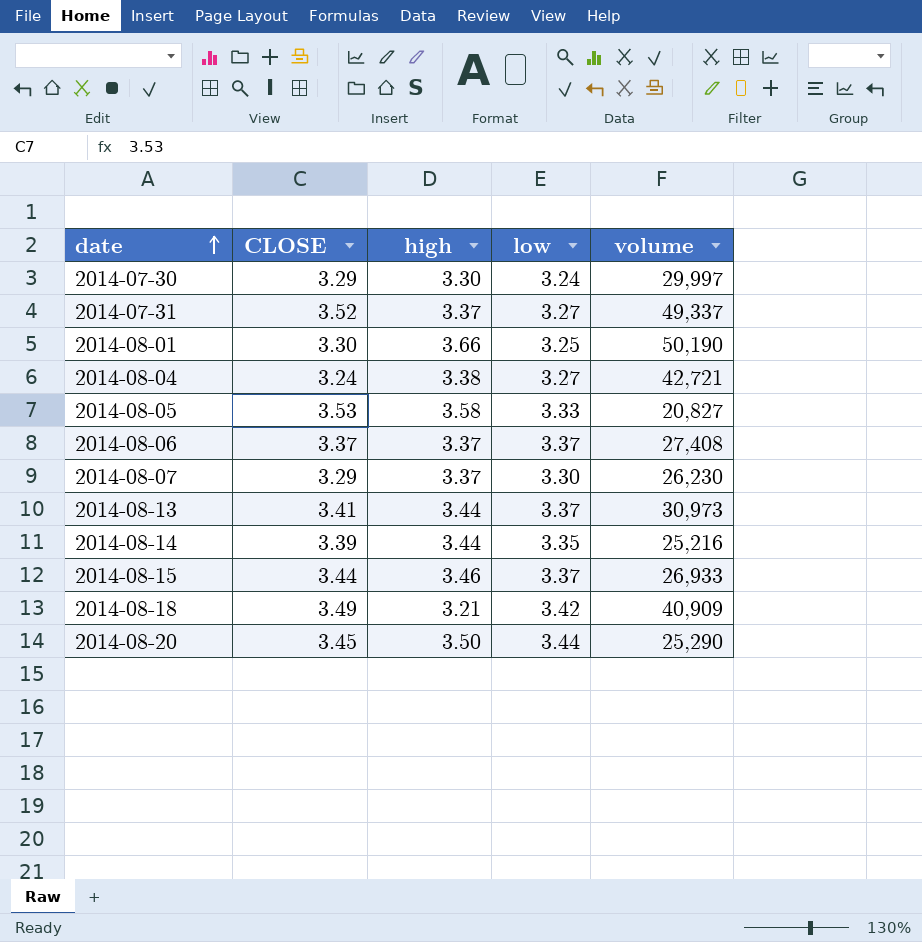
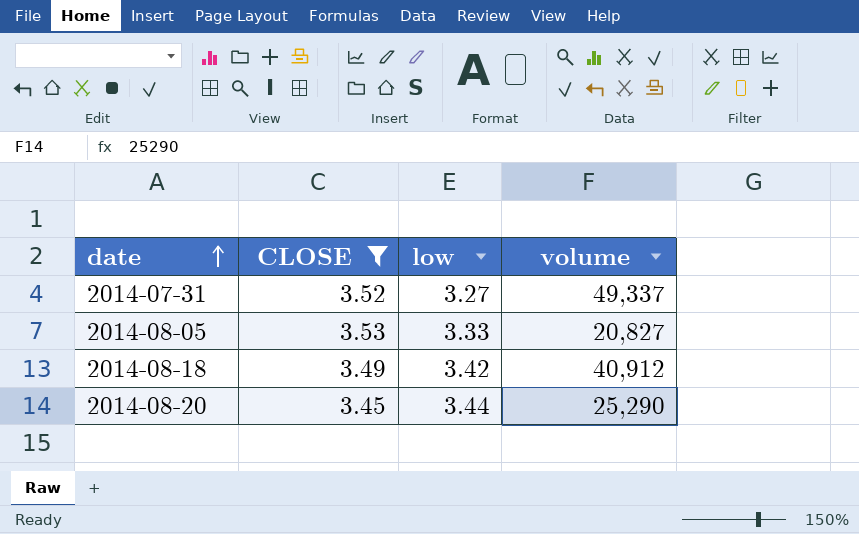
filter: none -> CLOSE >= 3.45
column high | position: 3 -> none
2014-08-18 | volume: 40,909 -> 40,912

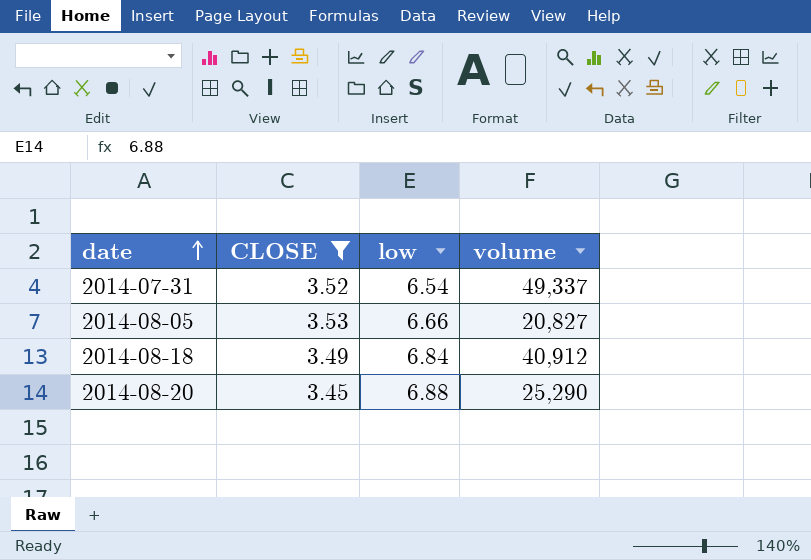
2014-07-31 | low: 3.27 -> 6.54
2014-08-05 | low: 3.33 -> 6.66
2014-08-18 | low: 3.42 -> 6.84
2014-08-20 | low: 3.44 -> 6.88

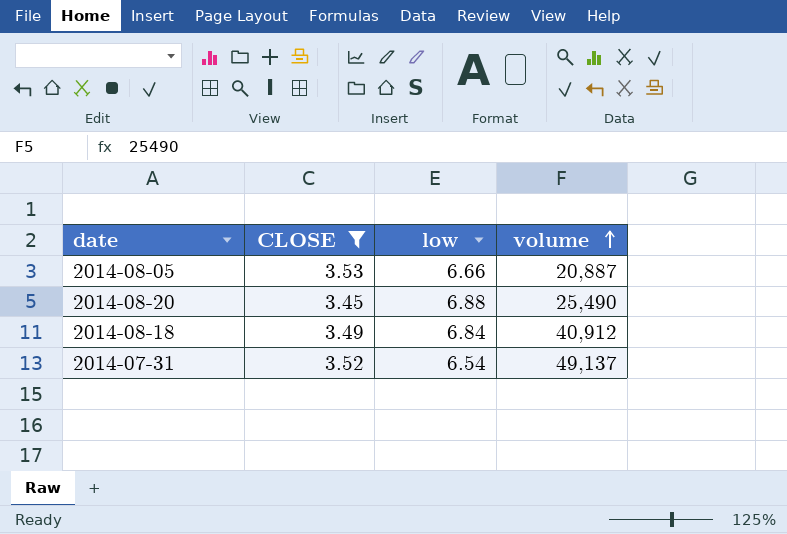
row order: date ascending -> volume ascending
2014-08-05 | volume: 20,827 -> 20,887
2014-08-20 | volume: 25,290 -> 25,490
2014-07-31 | volume: 49,337 -> 49,137

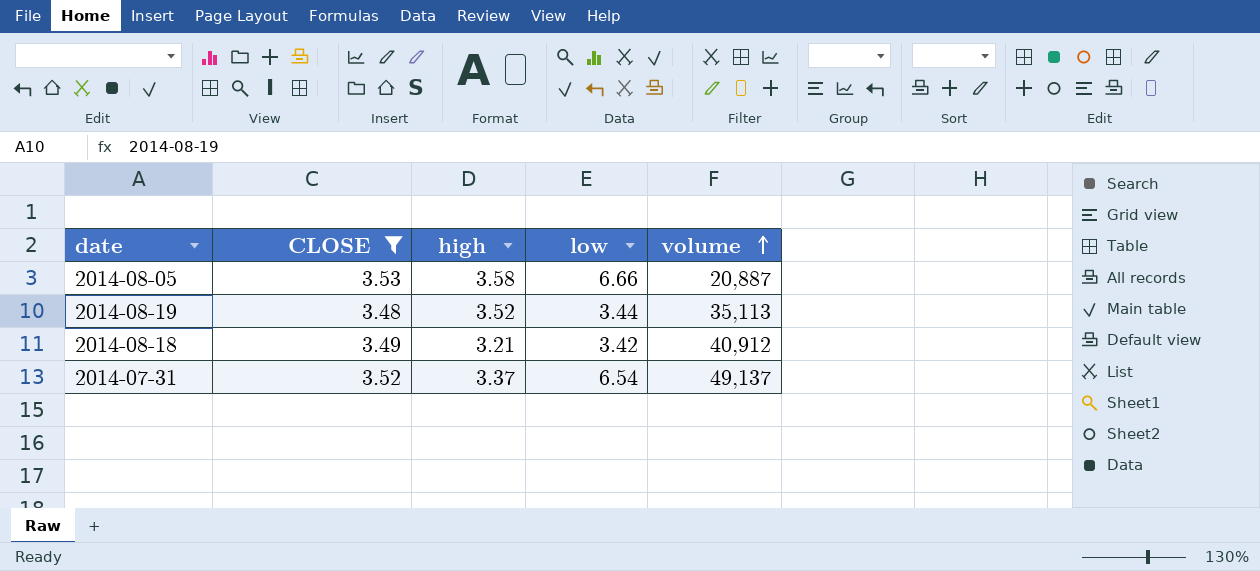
column high | position: none -> 3
row 2014-08-20: 3.45 | 6.88 | 25,490 -> none
row 2014-08-19: none -> 3.48 | 3.52 | 3.44 | 35,113
2014-08-18 | low: 6.84 -> 3.42

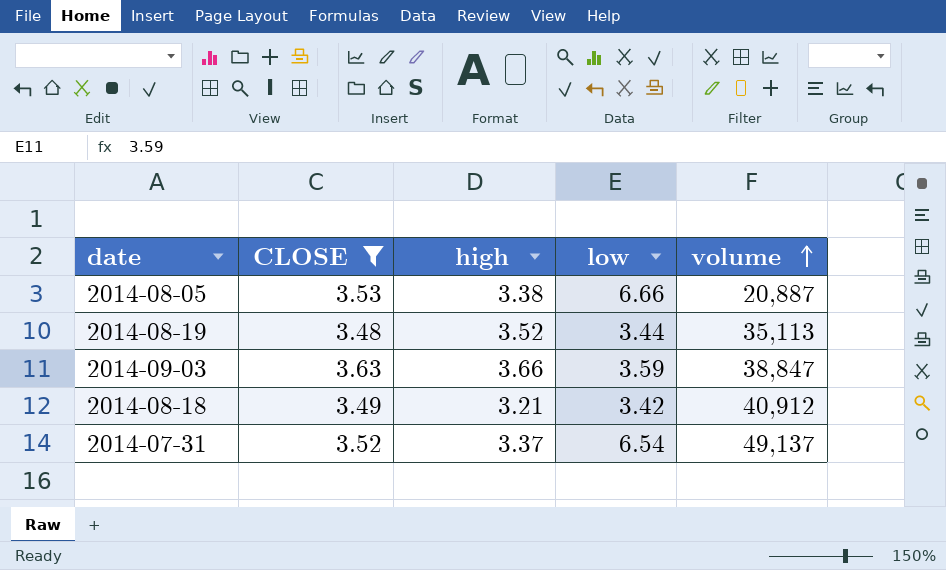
2014-08-05 | high: 3.58 -> 3.38
row 2014-09-03: none -> 3.63 | 3.66 | 3.59 | 38,847

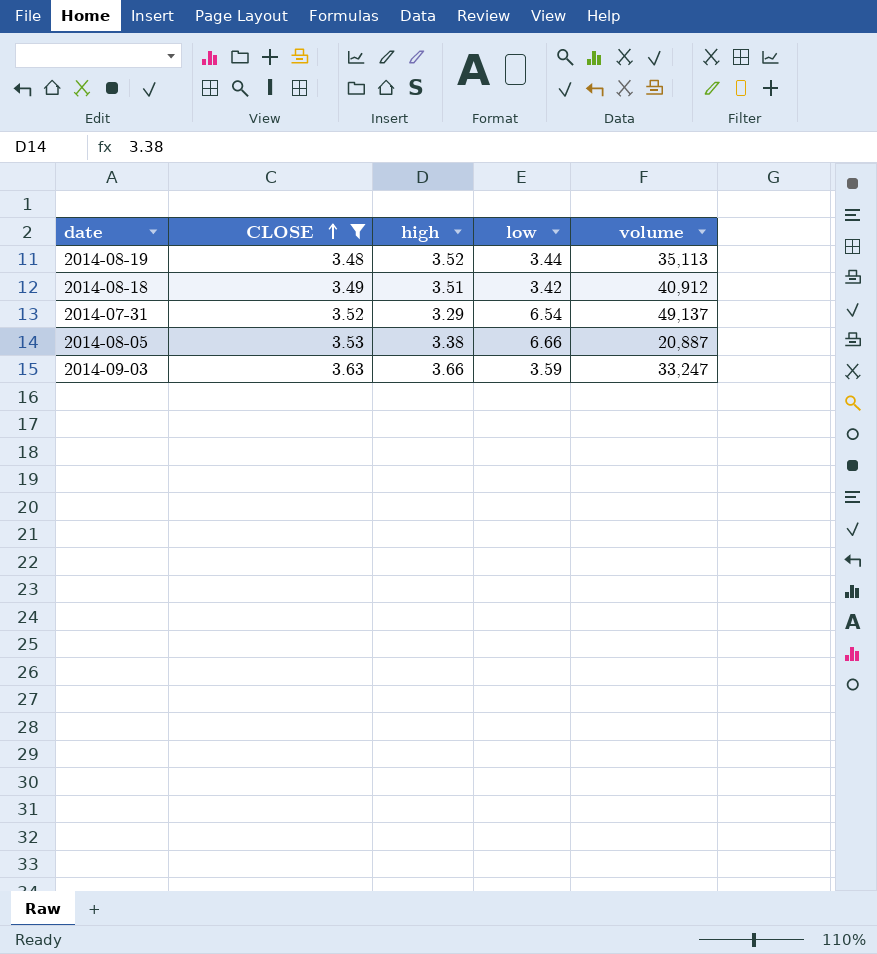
row order: volume ascending -> CLOSE ascending
2014-08-18 | high: 3.21 -> 3.51
2014-07-31 | high: 3.37 -> 3.29
2014-09-03 | volume: 38,847 -> 33,247

